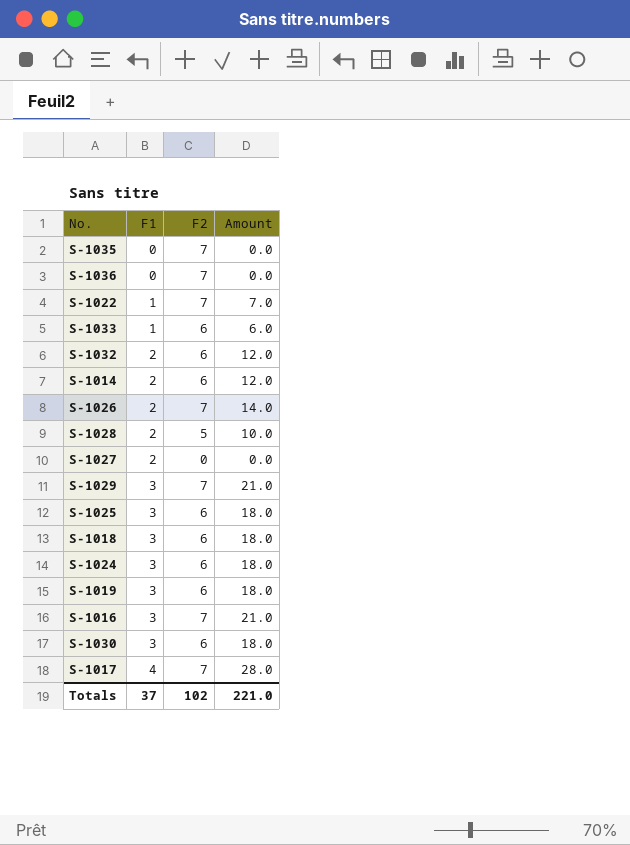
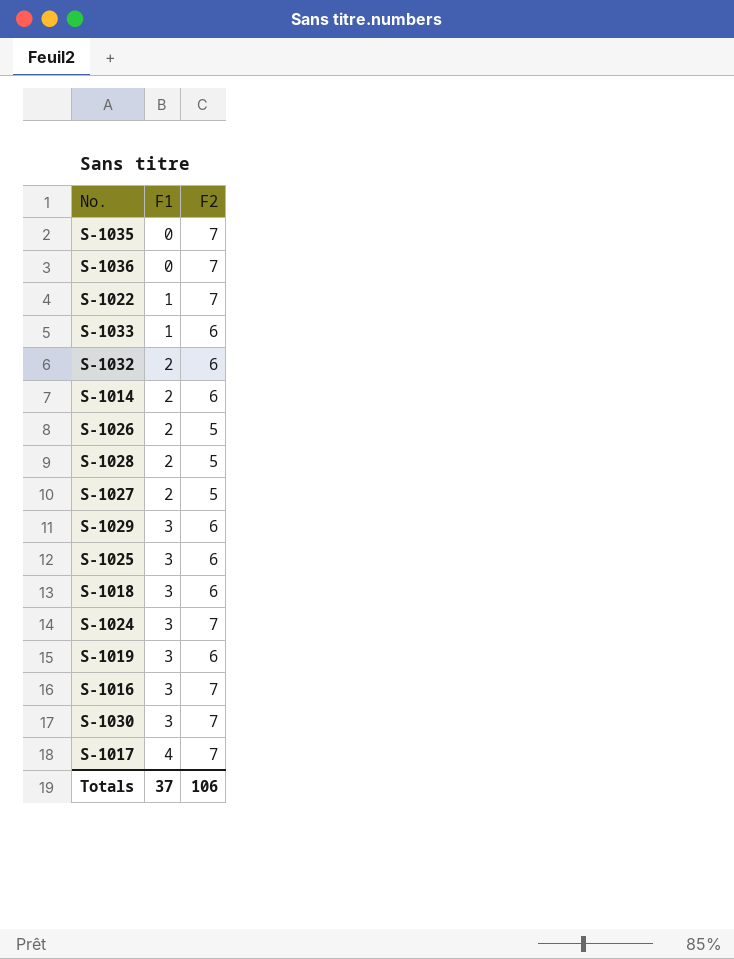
column Amount | formula: [F1] * [F2] -> none
S-1026 | F2: 7 -> 5
S-1027 | F2: 0 -> 5
S-1029 | F2: 7 -> 6
S-1024 | F2: 6 -> 7
S-1030 | F2: 6 -> 7
Totals | F2: 102 -> 106

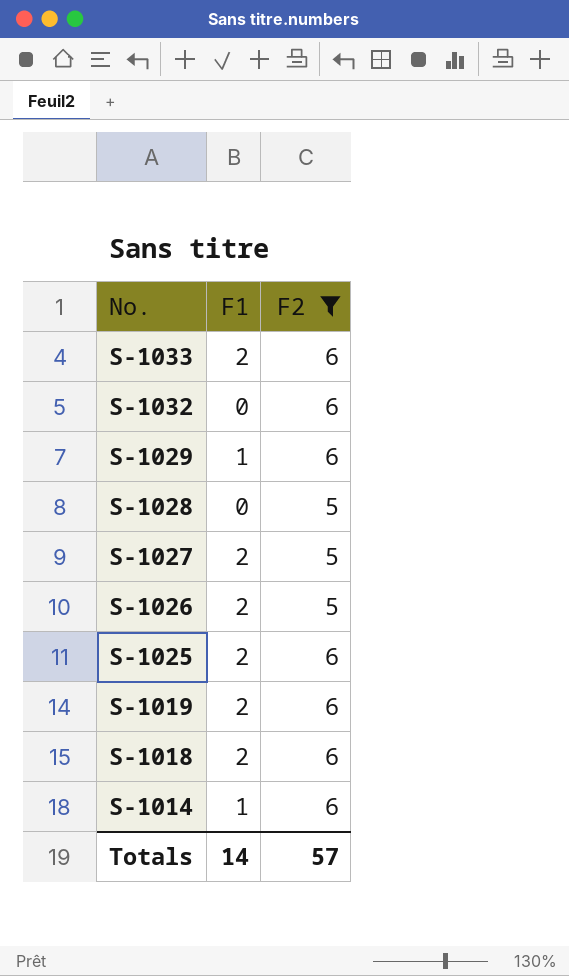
filter: none -> F2 != 7
row order: F1 ascending -> No. descending
S-1033 | F1: 1 -> 2
S-1032 | F1: 2 -> 0
S-1029 | F1: 3 -> 1
S-1028 | F1: 2 -> 0
S-1025 | F1: 3 -> 2
S-1019 | F1: 3 -> 2
S-1018 | F1: 3 -> 2
S-1014 | F1: 2 -> 1
Totals | F1: 37 -> 14
Totals | F2: 106 -> 57

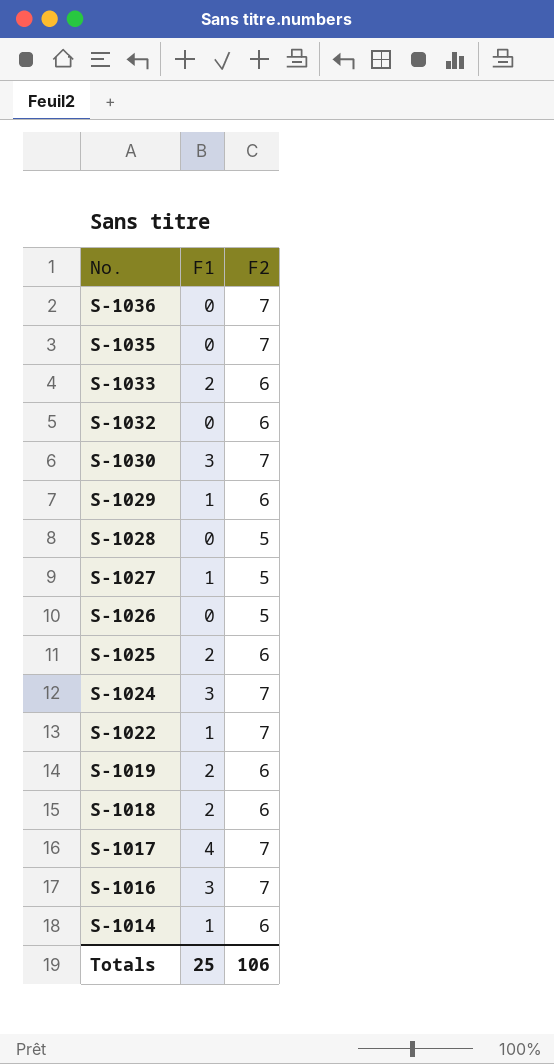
filter: F2 != 7 -> none
S-1027 | F1: 2 -> 1
S-1026 | F1: 2 -> 0
Totals | F1: 14 -> 25
Totals | F2: 57 -> 106

